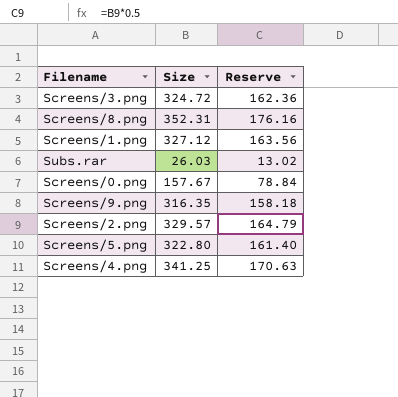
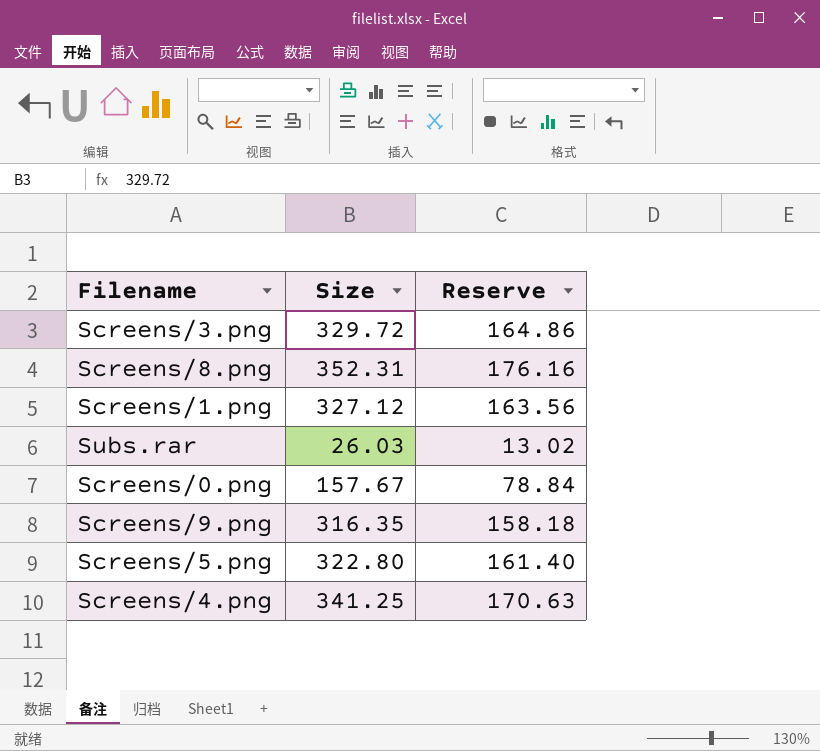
row Screens/2.png: 329.57 | 164.79 -> none
Screens/3.png | Size: 324.72 -> 329.72
Screens/3.png | Reserve: 162.36 -> 164.86

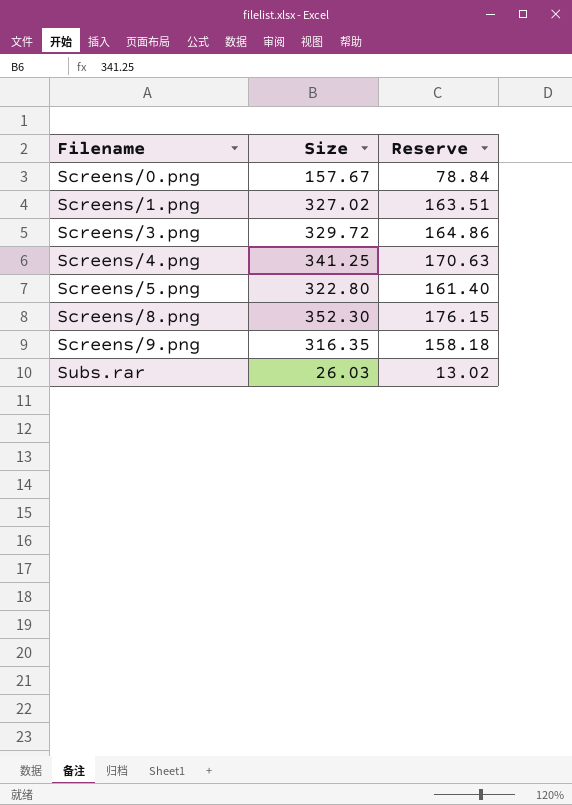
row order: none -> Filename ascending
Screens/1.png | Size: 327.12 -> 327.02
Screens/1.png | Reserve: 163.56 -> 163.51
Screens/8.png | Size: 352.31 -> 352.30
Screens/8.png | Reserve: 176.16 -> 176.15

